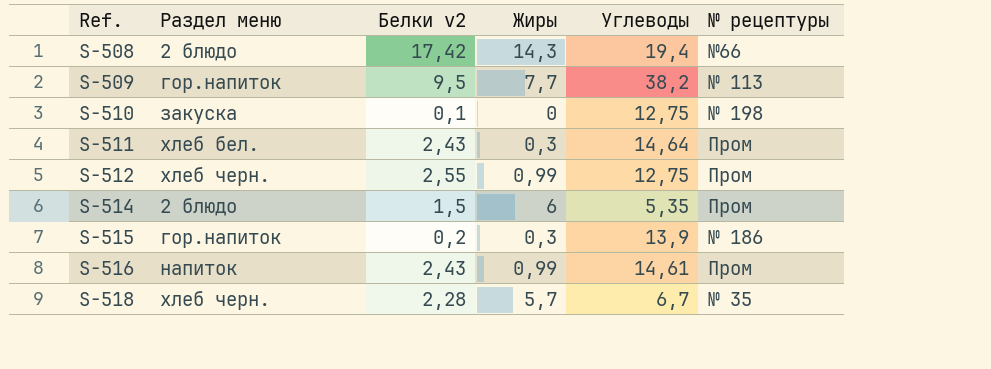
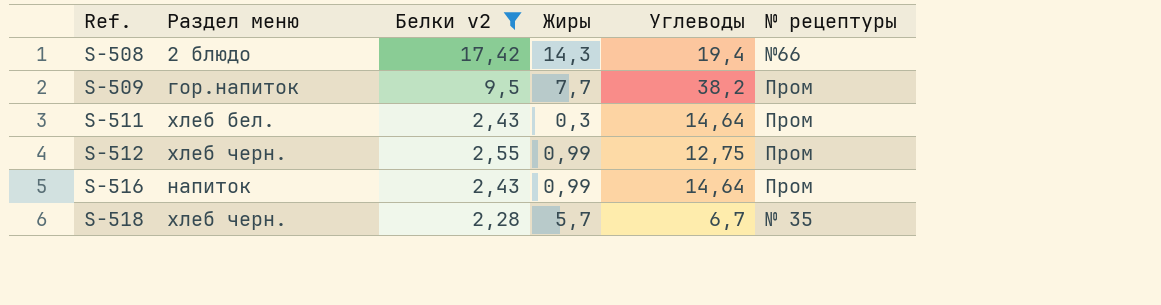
filter: none -> Белки v2 >= 2,28
S-509 | № рецептуры: № 113 -> Пром
S-516 | Углеводы: 14,61 -> 14,64

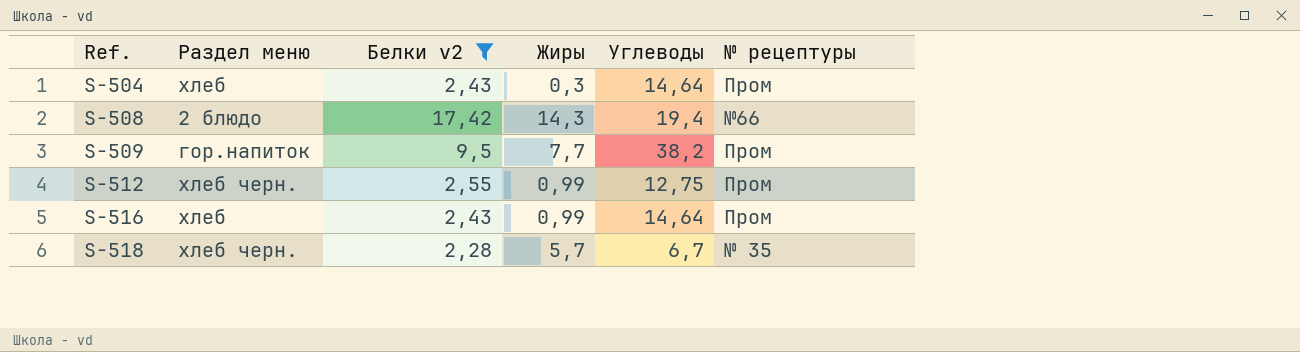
row S-511: хлеб бел. | 2,43 | 0,3 | 14,64 | Пром -> none
row S-504: none -> хлеб | 2,43 | 0,3 | 14,64 | Пром
S-516 | Раздел меню: напиток -> хлеб

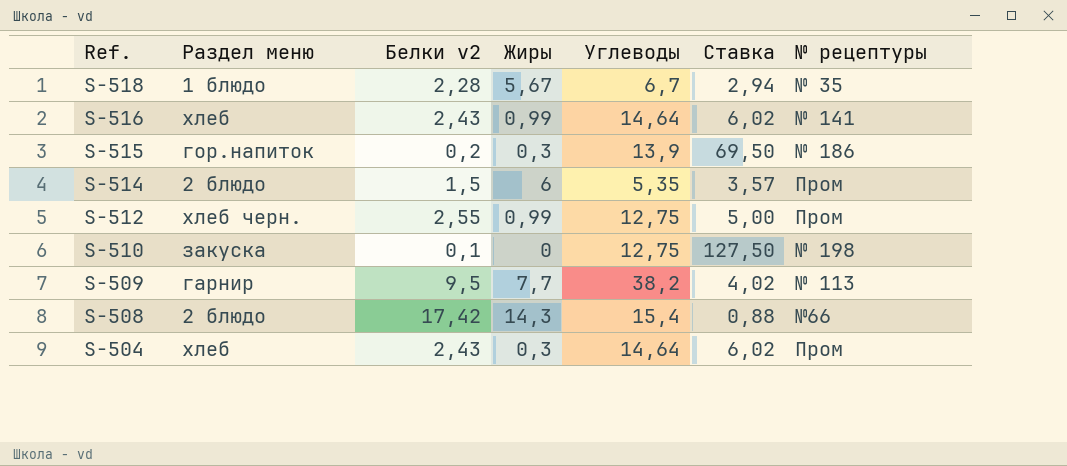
filter: Белки v2 >= 2,28 -> none
row order: Ref. ascending -> Ref. descending
column Ставка | formula: none -> [Углеводы] / [Белки v2]
S-518 | Раздел меню: хлеб черн. -> 1 блюдо
S-518 | Жиры: 5,7 -> 5,67
S-516 | № рецептуры: Пром -> № 141
S-509 | Раздел меню: гор.напиток -> гарнир
S-509 | № рецептуры: Пром -> № 113
S-508 | Углеводы: 19,4 -> 15,4

